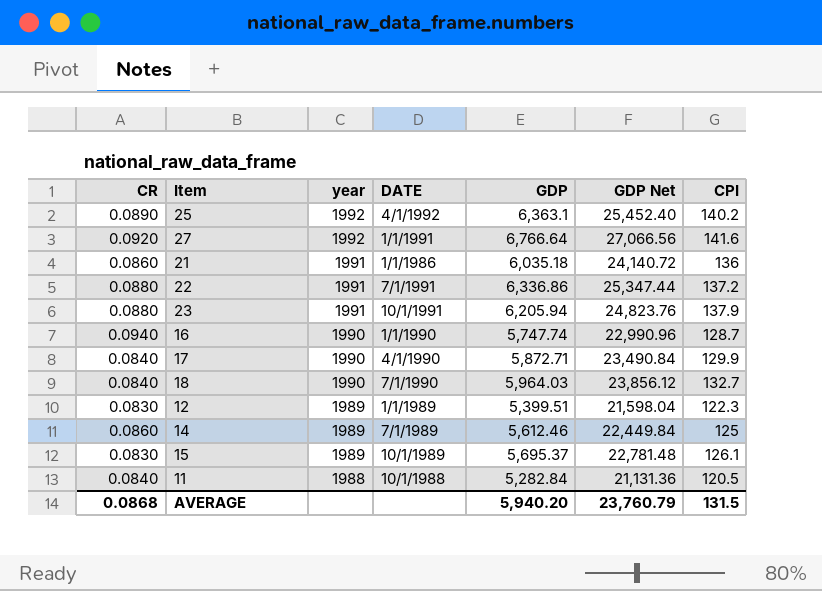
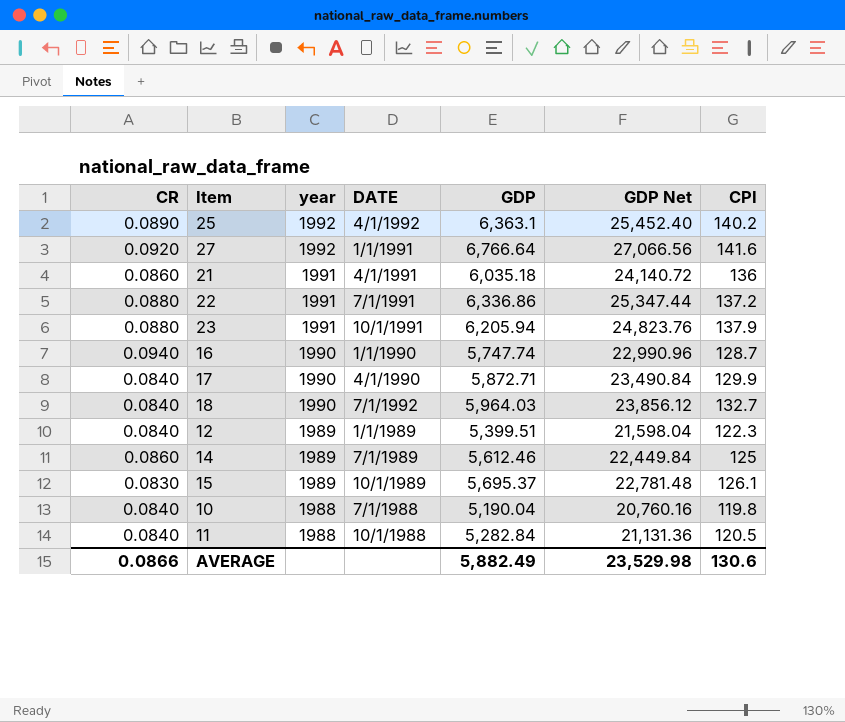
21 | DATE: 1/1/1986 -> 4/1/1991
18 | DATE: 7/1/1990 -> 7/1/1992
12 | CR: 0.0830 -> 0.0840
row 10: none -> 0.0840 | 1988 | 7/1/1988 | 5,190.04 | 20,760.16 | 119.8
AVERAGE | CR: 0.0868 -> 0.0866
AVERAGE | GDP: 5,940.20 -> 5,882.49
AVERAGE | GDP Net: 23,760.79 -> 23,529.98
AVERAGE | CPI: 131.5 -> 130.6

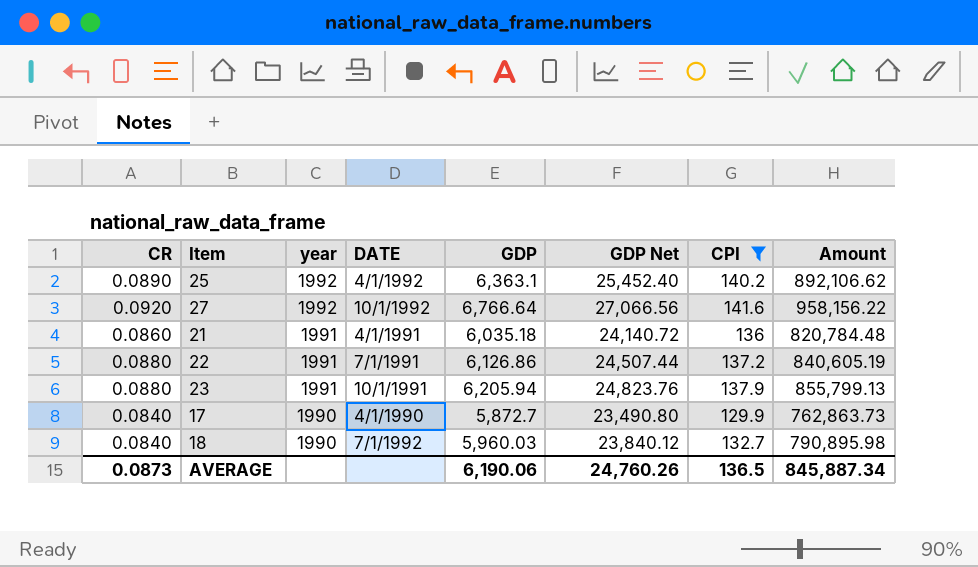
filter: none -> CPI >= 129.9
column Amount | formula: none -> [GDP] * [CPI]
27 | DATE: 1/1/1991 -> 10/1/1992
22 | GDP: 6,336.86 -> 6,126.86
22 | GDP Net: 25,347.44 -> 24,507.44
17 | GDP: 5,872.71 -> 5,872.7
17 | GDP Net: 23,490.84 -> 23,490.80
18 | GDP: 5,964.03 -> 5,960.03
18 | GDP Net: 23,856.12 -> 23,840.12
AVERAGE | CR: 0.0866 -> 0.0873
AVERAGE | GDP: 5,882.49 -> 6,190.06
AVERAGE | GDP Net: 23,529.98 -> 24,760.26
AVERAGE | CPI: 130.6 -> 136.5

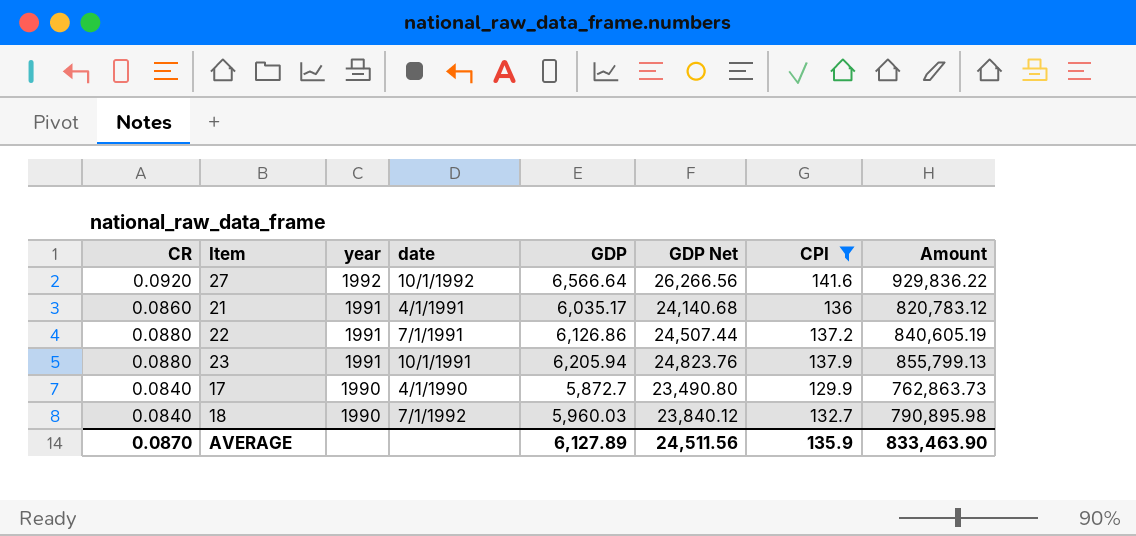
column name: DATE -> date
row 25: 0.0890 | 1992 | 4/1/1992 | 6,363.1 | 25,452.40 | 140.2 | 892,106.62 -> none
27 | GDP: 6,766.64 -> 6,566.64
27 | GDP Net: 27,066.56 -> 26,266.56
27 | Amount: 958,156.22 -> 929,836.22
21 | GDP: 6,035.18 -> 6,035.17
21 | GDP Net: 24,140.72 -> 24,140.68
21 | Amount: 820,784.48 -> 820,783.12
AVERAGE | CR: 0.0873 -> 0.0870
AVERAGE | GDP: 6,190.06 -> 6,127.89
AVERAGE | GDP Net: 24,760.26 -> 24,511.56
AVERAGE | CPI: 136.5 -> 135.9
AVERAGE | Amount: 845,887.34 -> 833,463.90

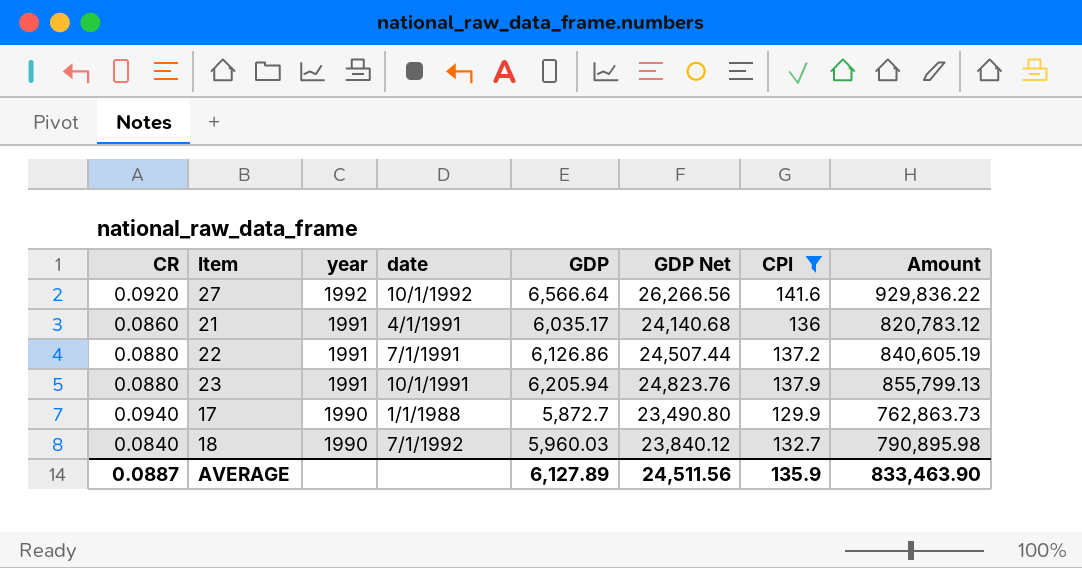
17 | CR: 0.0840 -> 0.0940
17 | date: 4/1/1990 -> 1/1/1988
AVERAGE | CR: 0.0870 -> 0.0887

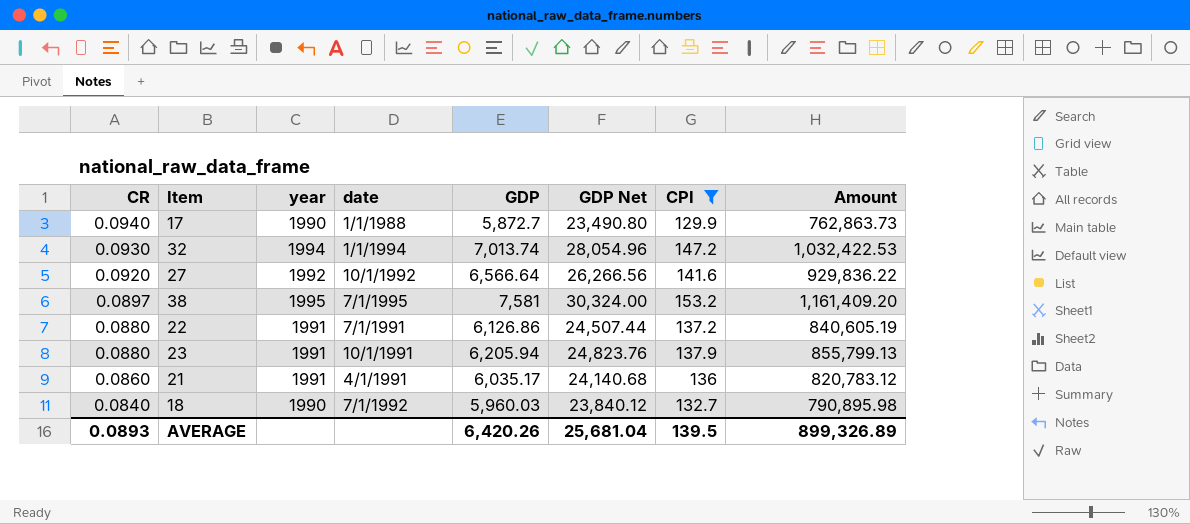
row order: year descending -> CR descending
row 32: none -> 0.0930 | 1994 | 1/1/1994 | 7,013.74 | 28,054.96 | 147.2 | 1,032,422.53
row 38: none -> 0.0897 | 1995 | 7/1/1995 | 7,581 | 30,324.00 | 153.2 | 1,161,409.20
AVERAGE | CR: 0.0887 -> 0.0893
AVERAGE | GDP: 6,127.89 -> 6,420.26
AVERAGE | GDP Net: 24,511.56 -> 25,681.04
AVERAGE | CPI: 135.9 -> 139.5
AVERAGE | Amount: 833,463.90 -> 899,326.89

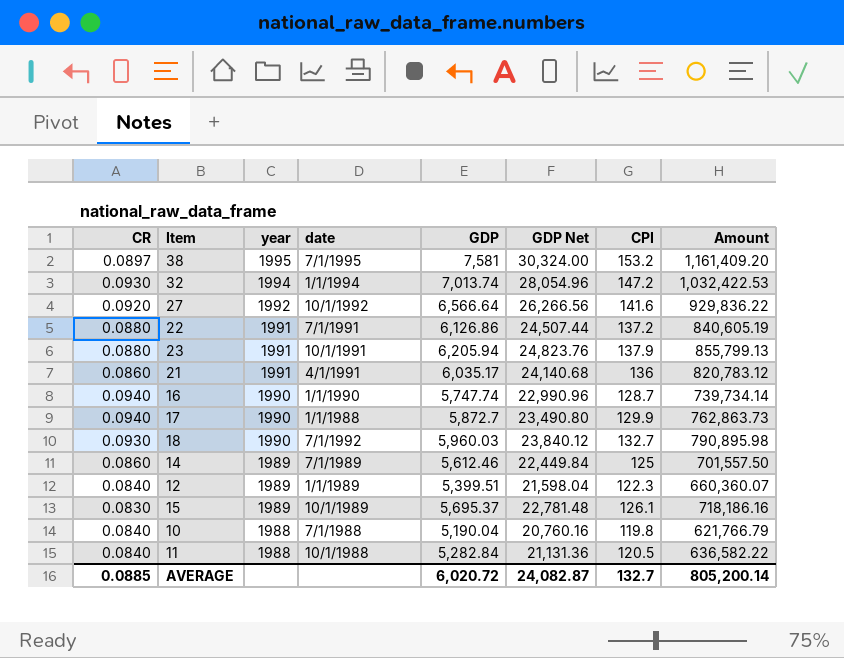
filter: CPI >= 129.9 -> none
row order: CR descending -> year descending
18 | CR: 0.0840 -> 0.0930
AVERAGE | CR: 0.0893 -> 0.0885
AVERAGE | GDP: 6,420.26 -> 6,020.72
AVERAGE | GDP Net: 25,681.04 -> 24,082.87
AVERAGE | CPI: 139.5 -> 132.7
AVERAGE | Amount: 899,326.89 -> 805,200.14

